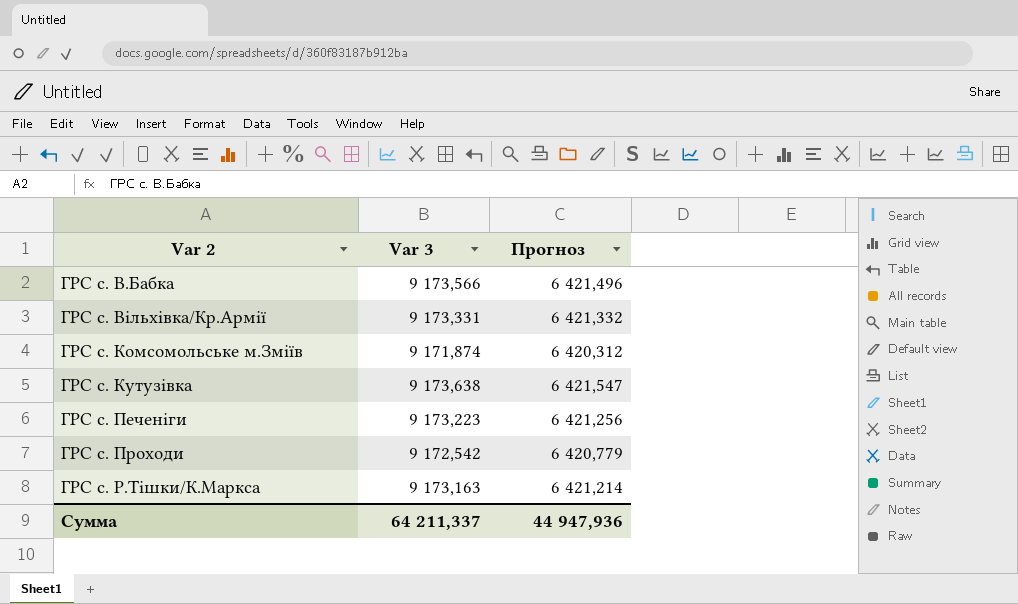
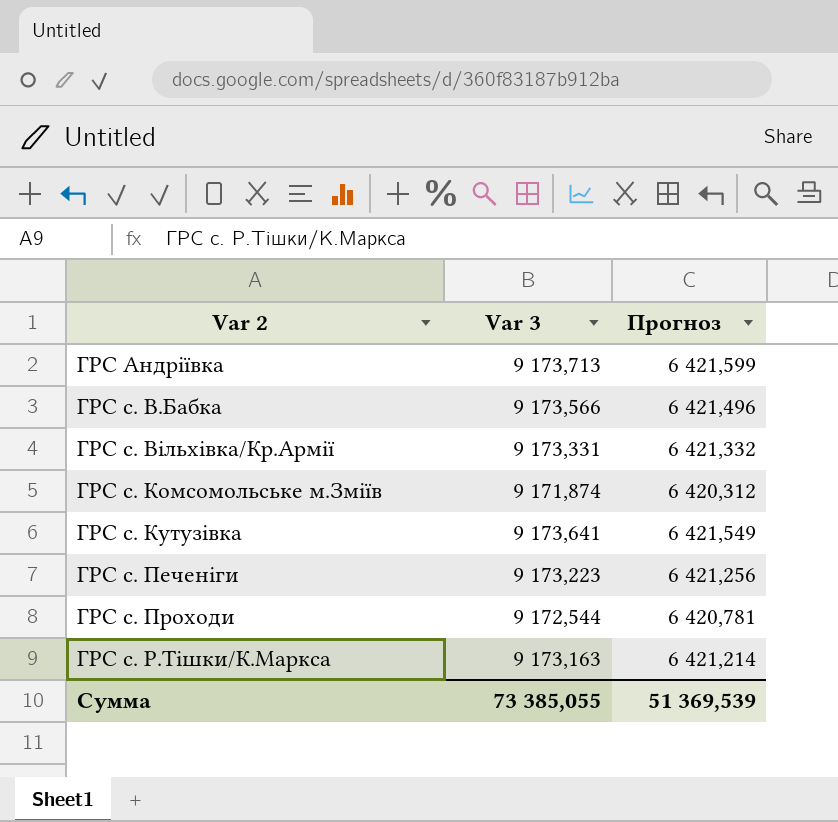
row ГРС Андрiївка: none -> 9 173,713 | 6 421,599
ГРС с. Кутузiвка | Var 3: 9 173,638 -> 9 173,641
ГРС с. Кутузiвка | Прогноз: 6 421,547 -> 6 421,549
ГРС с. Проходи | Var 3: 9 172,542 -> 9 172,544
ГРС с. Проходи | Прогноз: 6 420,779 -> 6 420,781
Сумма | Var 3: 64 211,337 -> 73 385,055
Сумма | Прогноз: 44 947,936 -> 51 369,539

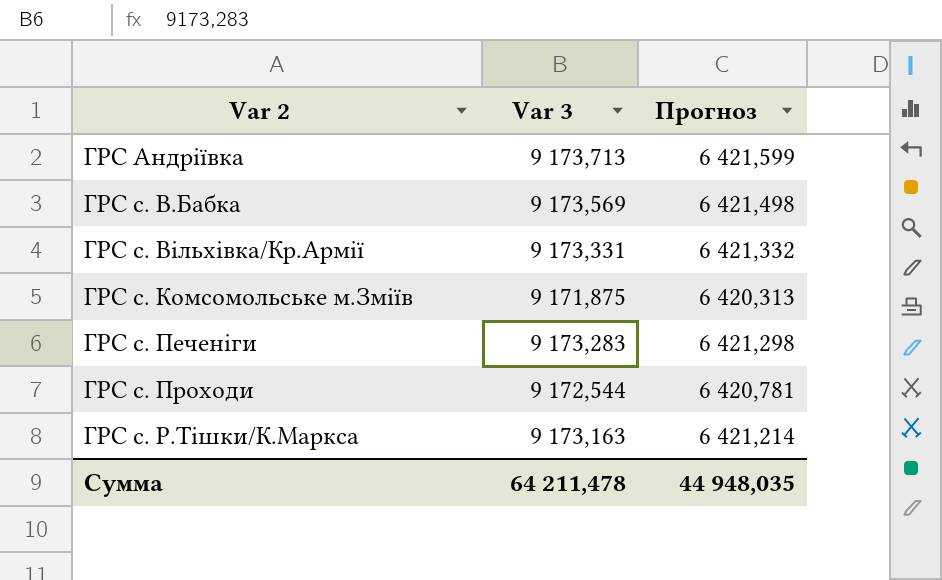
row ГРС с. Кутузiвка: 9 173,641 | 6 421,549 -> none
ГРС с. В.Бабка | Var 3: 9 173,566 -> 9 173,569
ГРС с. В.Бабка | Прогноз: 6 421,496 -> 6 421,498
ГРС с. Комсомольське м.Зміїв | Var 3: 9 171,874 -> 9 171,875
ГРС с. Комсомольське м.Зміїв | Прогноз: 6 420,312 -> 6 420,313
ГРС с. Печенiги | Var 3: 9 173,223 -> 9 173,283
ГРС с. Печенiги | Прогноз: 6 421,256 -> 6 421,298
Сумма | Var 3: 73 385,055 -> 64 211,478
Сумма | Прогноз: 51 369,539 -> 44 948,035

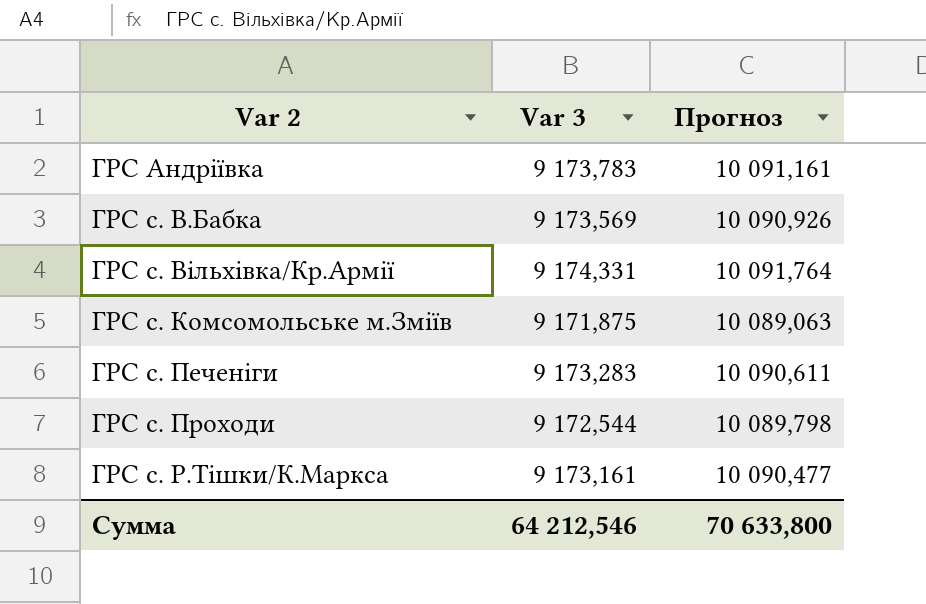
column Прогноз | formula: [Var 3] * 0,7 -> [Var 3] * 1,1
ГРС Андрiївка | Var 3: 9 173,713 -> 9 173,783
ГРС с. Вiльхiвка/Кр.Армії | Var 3: 9 173,331 -> 9 174,331
ГРС с. Р.Тiшки/К.Маркса | Var 3: 9 173,163 -> 9 173,161
Сумма | Var 3: 64 211,478 -> 64 212,546
Сумма | Прогноз: 44 948,035 -> 70 633,800

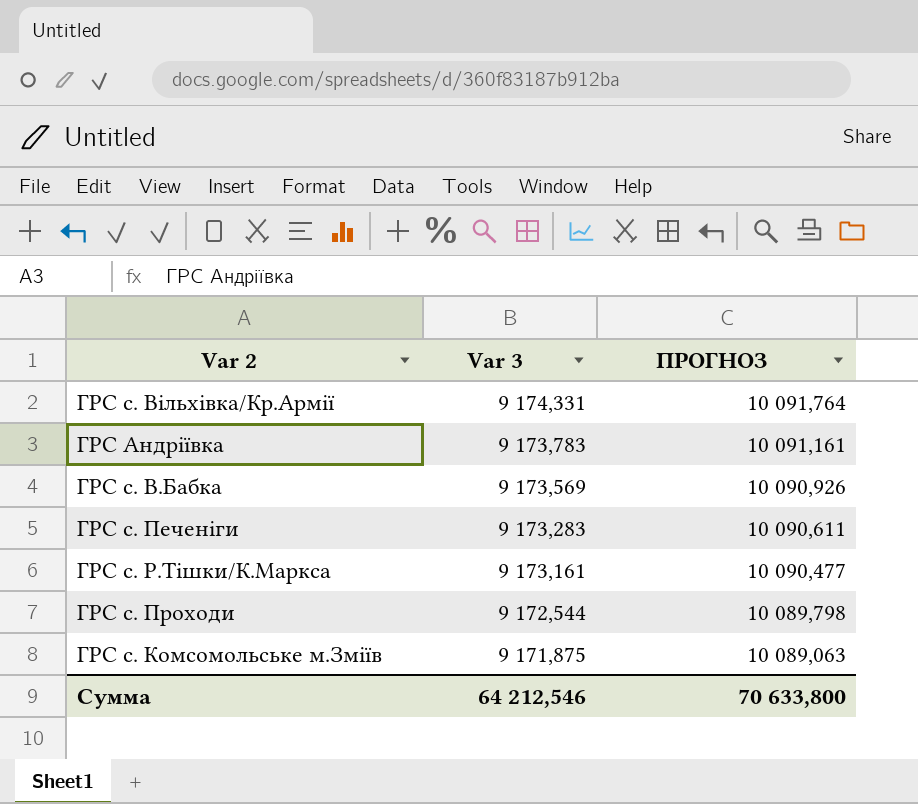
row order: Var 2 ascending -> Var 3 descending
column name: Прогноз -> ПРОГНОЗ

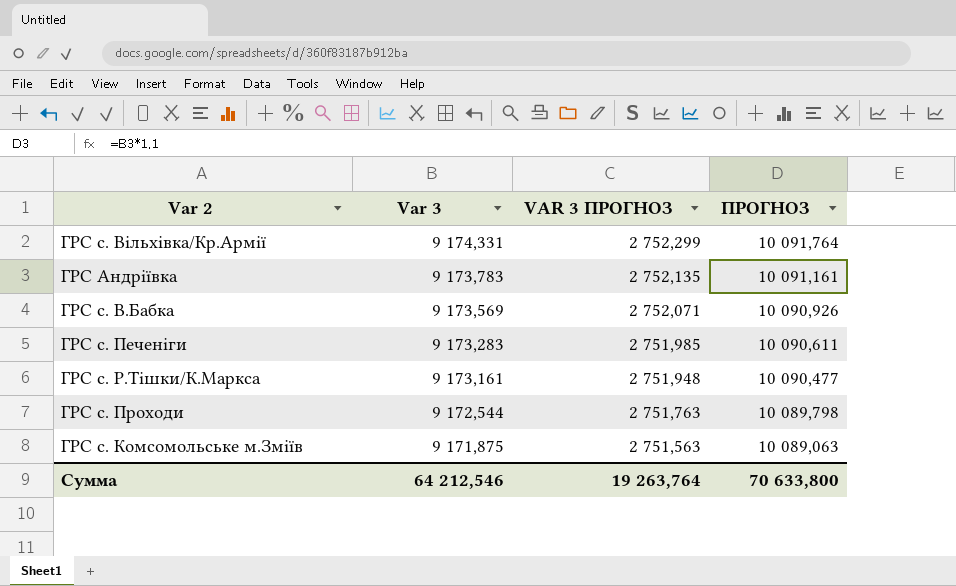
column VAR 3 ПРОГНОЗ | formula: none -> [Var 3] * 0,3

